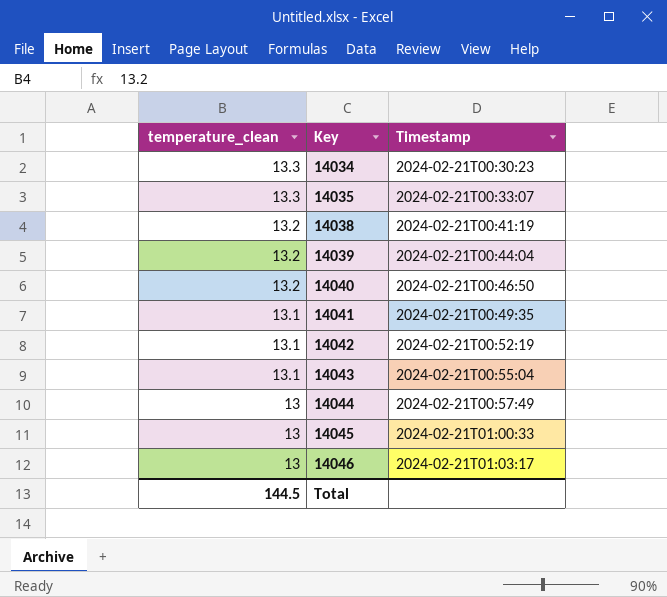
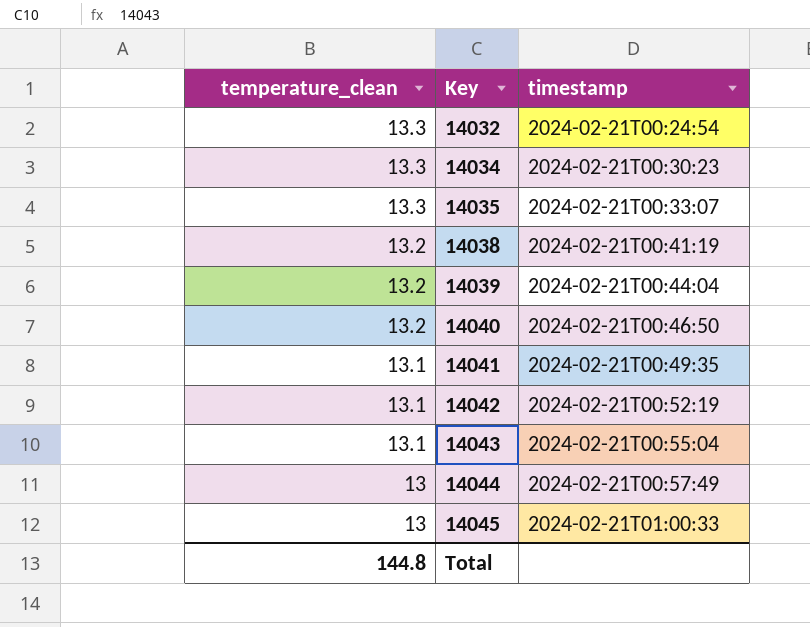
column name: Timestamp -> timestamp
row 14046: 13 | 2024-02-21T01:03:17 -> none
row 14032: none -> 13.3 | 2024-02-21T00:24:54
Total | temperature_clean: 144.5 -> 144.8

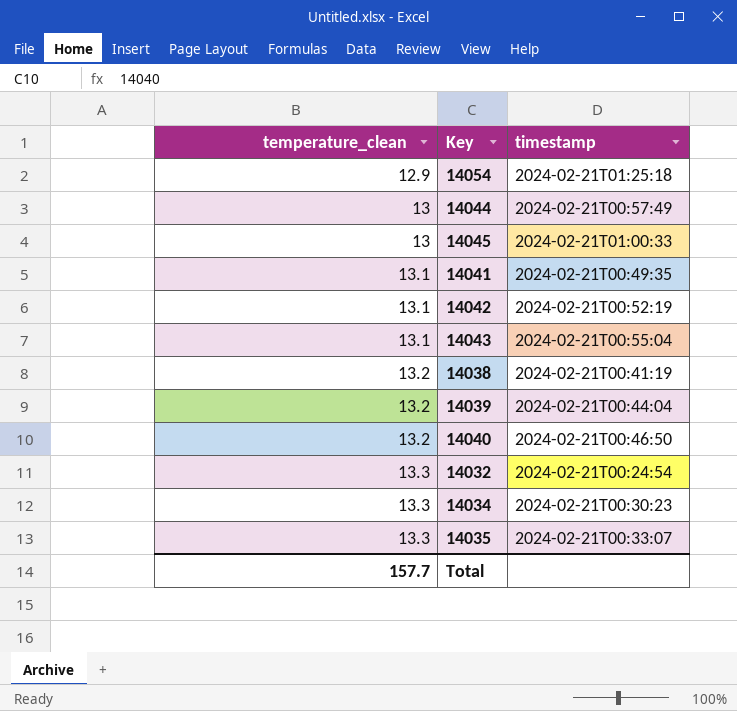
row order: temperature_clean descending -> temperature_clean ascending
row 14054: none -> 12.9 | 2024-02-21T01:25:18
Total | temperature_clean: 144.8 -> 157.7

